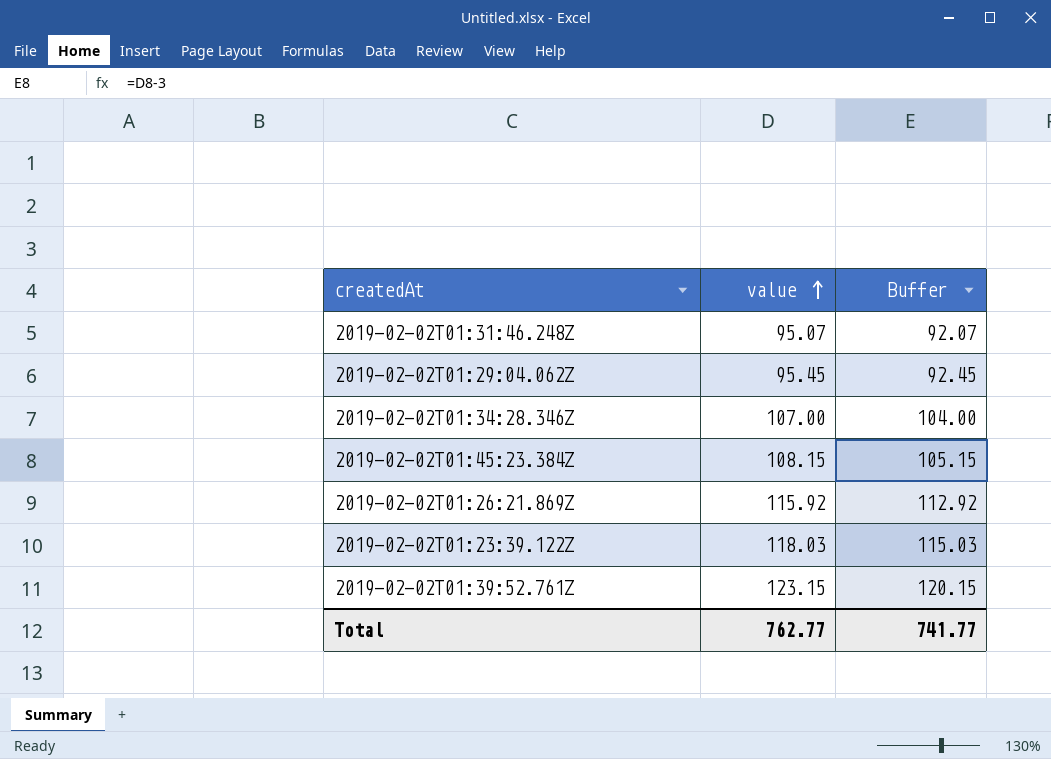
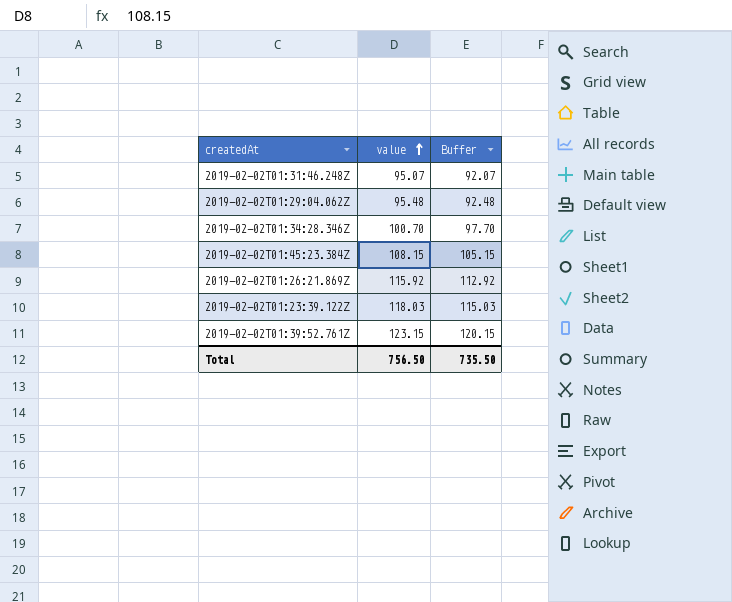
2019-02-02T01:29:04.062Z | value: 95.45 -> 95.48
2019-02-02T01:29:04.062Z | Buffer: 92.45 -> 92.48
2019-02-02T01:34:28.346Z | value: 107.00 -> 100.70
2019-02-02T01:34:28.346Z | Buffer: 104.00 -> 97.70
Total | value: 762.77 -> 756.50
Total | Buffer: 741.77 -> 735.50

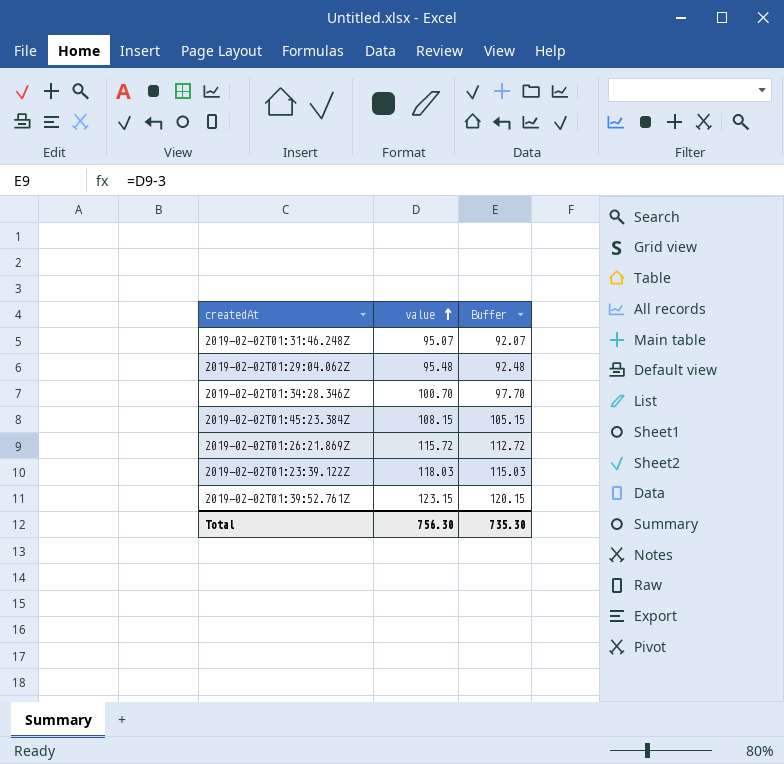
2019-02-02T01:26:21.869Z | value: 115.92 -> 115.72
2019-02-02T01:26:21.869Z | Buffer: 112.92 -> 112.72
Total | value: 756.50 -> 756.30
Total | Buffer: 735.50 -> 735.30

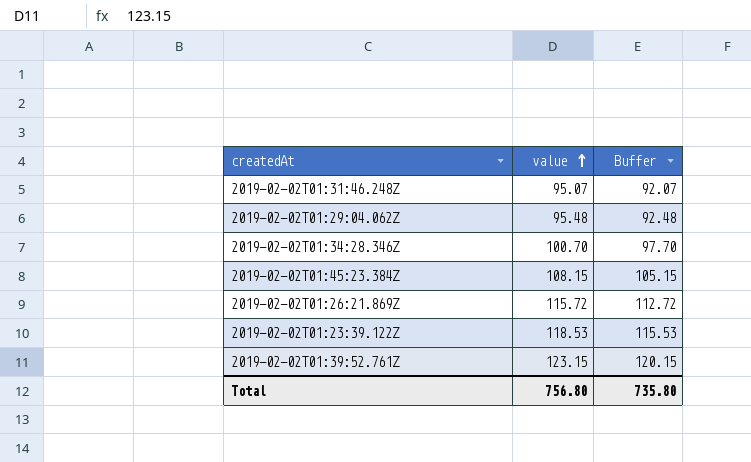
2019-02-02T01:23:39.122Z | value: 118.03 -> 118.53
2019-02-02T01:23:39.122Z | Buffer: 115.03 -> 115.53
Total | value: 756.30 -> 756.80
Total | Buffer: 735.30 -> 735.80

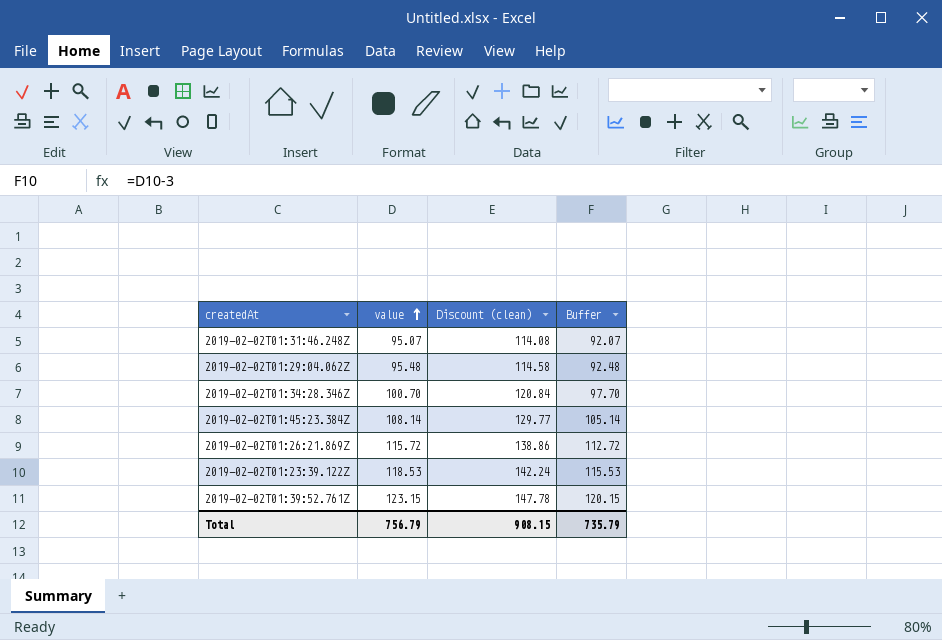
column Discount (clean) | formula: none -> [value] * 1.2
2019-02-02T01:45:23.384Z | value: 108.15 -> 108.14
2019-02-02T01:45:23.384Z | Buffer: 105.15 -> 105.14
Total | value: 756.80 -> 756.79
Total | Buffer: 735.80 -> 735.79

